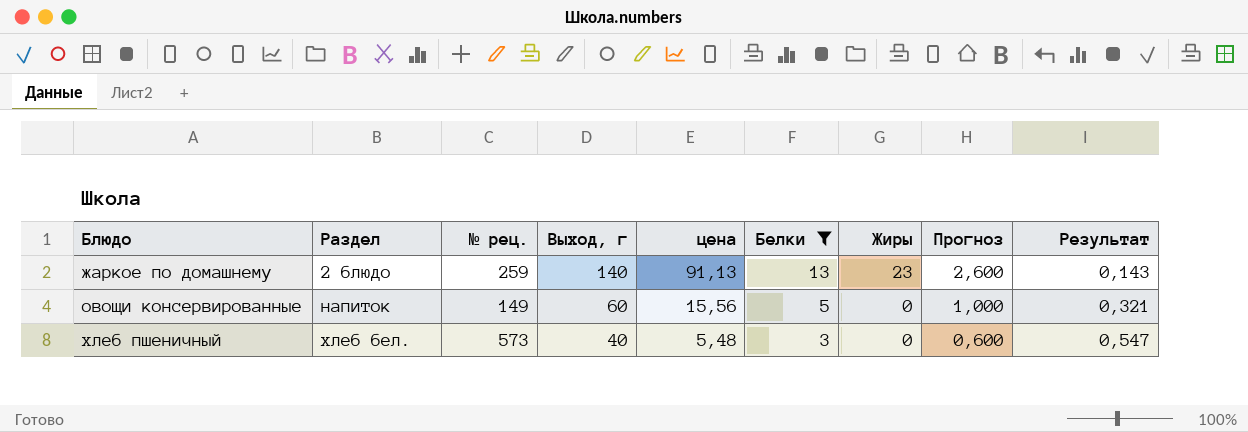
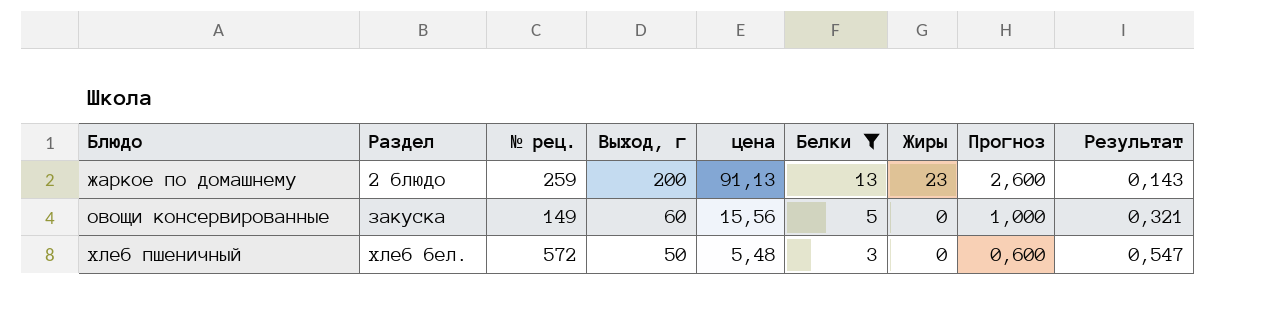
жаркое по домашнему | Выход, г: 140 -> 200
овощи консервированные | Раздел: напиток -> закуска
хлеб пшеничный | № рец.: 573 -> 572
хлеб пшеничный | Выход, г: 40 -> 50

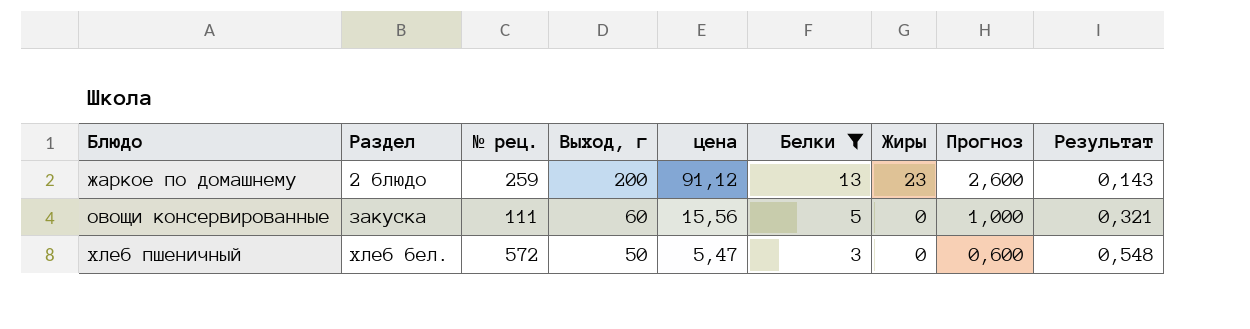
жаркое по домашнему | цена: 91,13 -> 91,12
овощи консервированные | № рец.: 149 -> 111
хлеб пшеничный | цена: 5,48 -> 5,47
хлеб пшеничный | Результат: 0,547 -> 0,548

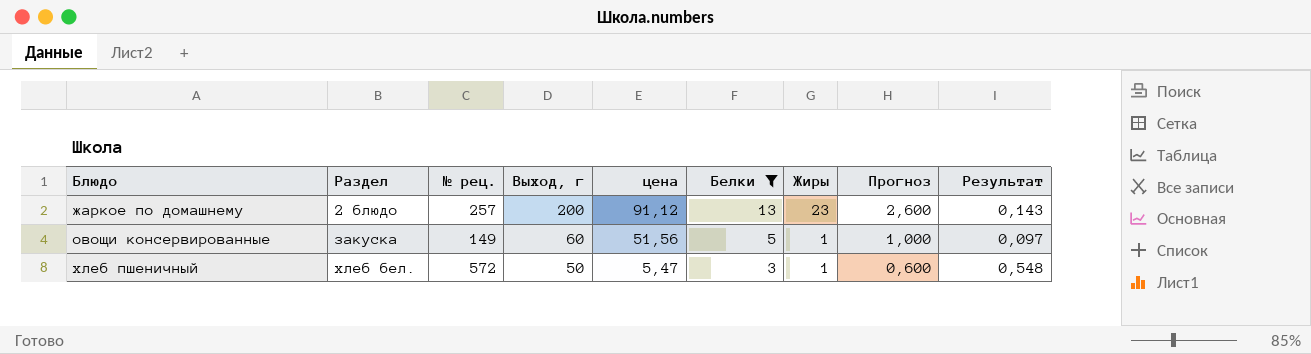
жаркое по домашнему | № рец.: 259 -> 257
овощи консервированные | № рец.: 111 -> 149
овощи консервированные | цена: 15,56 -> 51,56
овощи консервированные | Жиры: 0 -> 1
овощи консервированные | Результат: 0,321 -> 0,097
хлеб пшеничный | Жиры: 0 -> 1

